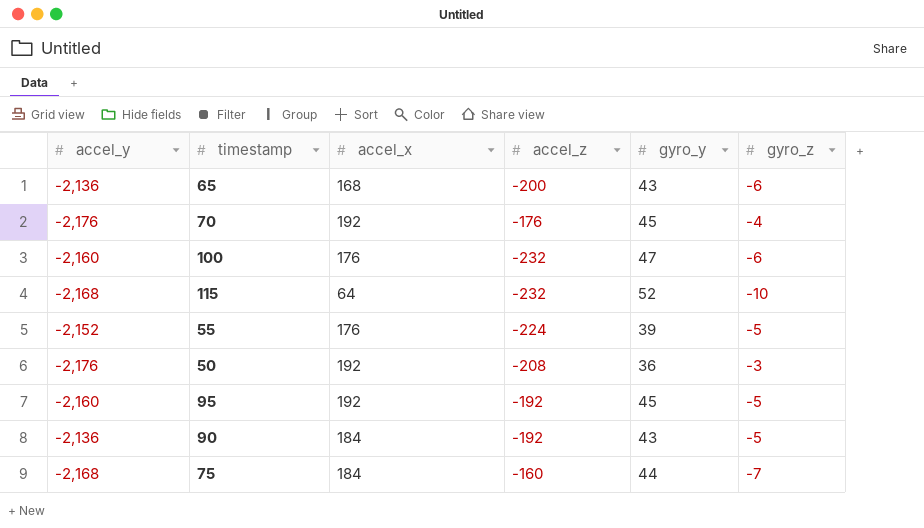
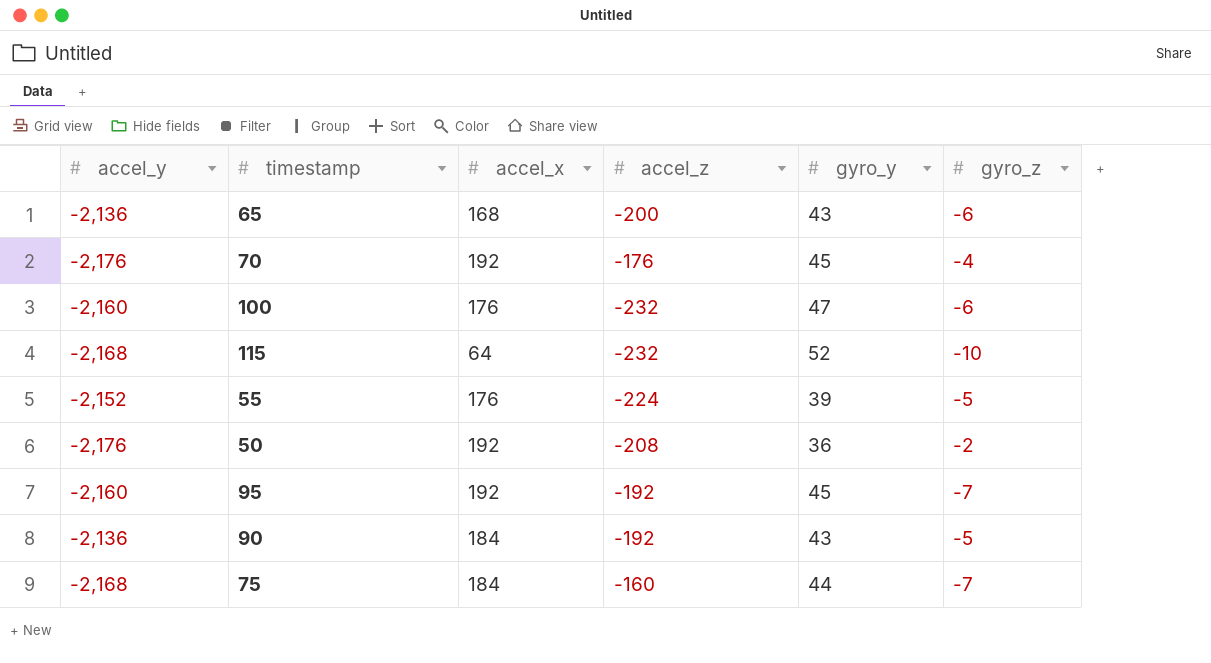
50 | gyro_z: -3 -> -2
95 | gyro_z: -5 -> -7

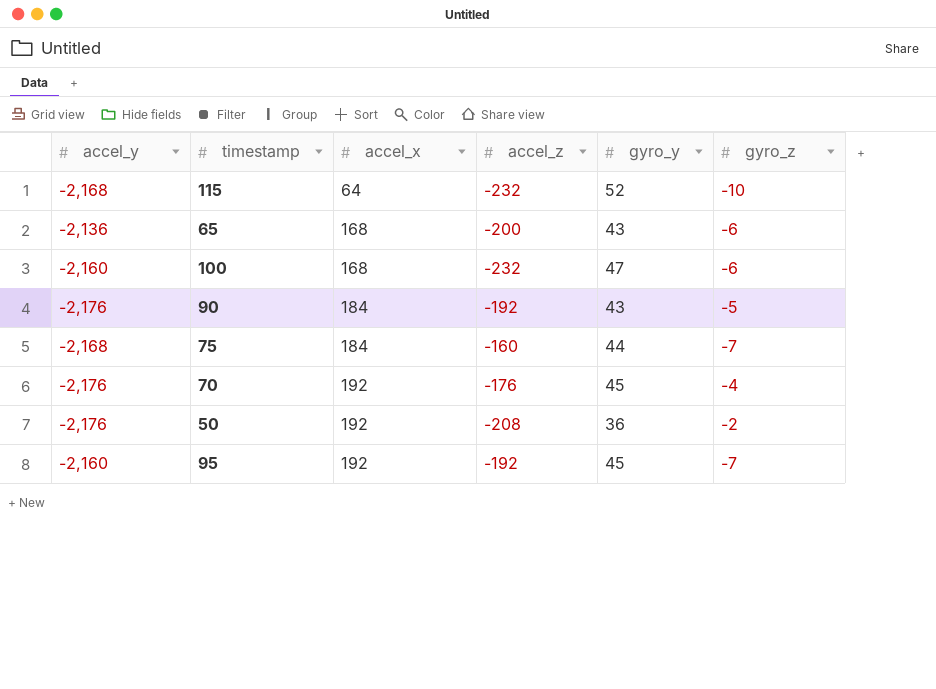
row order: none -> accel_x ascending
row 55: -2,152 | 176 | -224 | 39 | -5 -> none
100 | accel_x: 176 -> 168
90 | accel_y: -2,136 -> -2,176

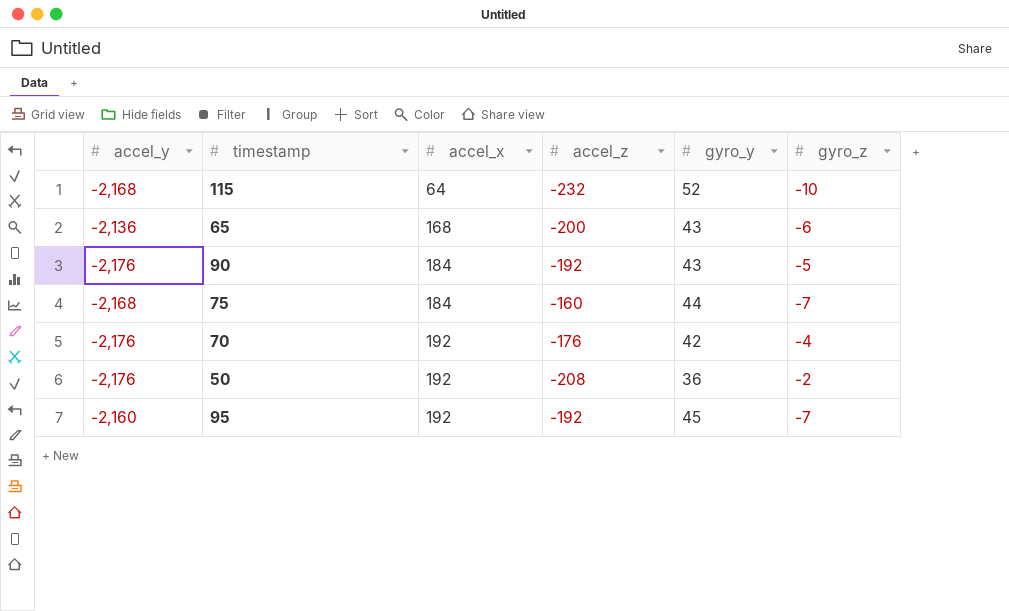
row 100: -2,160 | 168 | -232 | 47 | -6 -> none
70 | gyro_y: 45 -> 42

